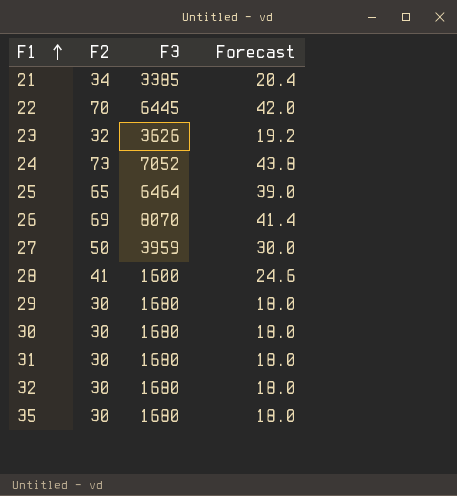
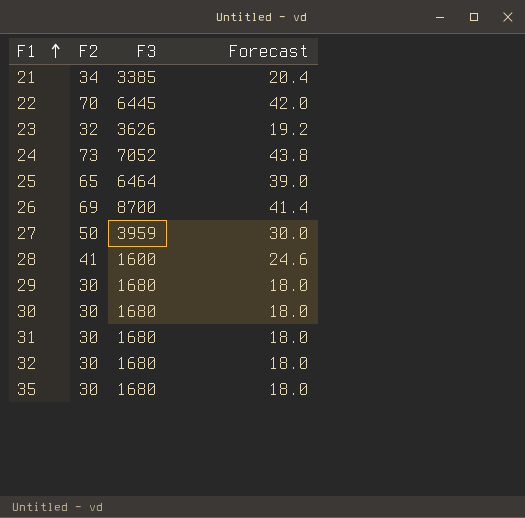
26 | F3: 8070 -> 8700

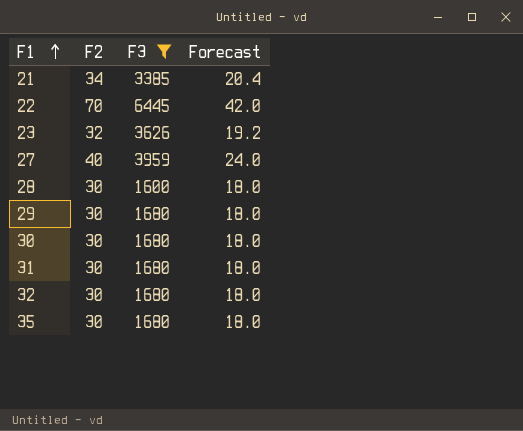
filter: none -> F3 <= 6445
27 | F2: 50 -> 40
27 | Forecast: 30.0 -> 24.0
28 | F2: 41 -> 30
28 | Forecast: 24.6 -> 18.0

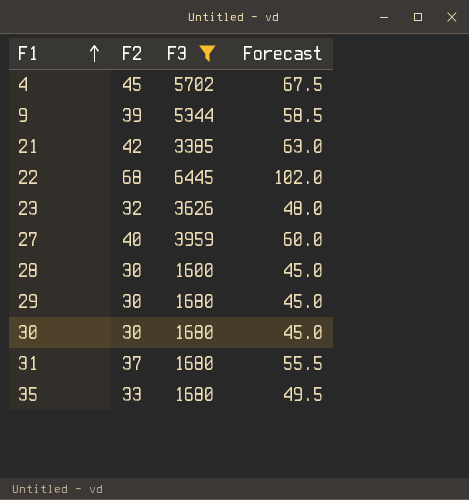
column Forecast | formula: [F2] * 0.6 -> [F2] * 1.5
row 32: 30 | 1680 | 18.0 -> none
row 4: none -> 45 | 5702 | 67.5
row 9: none -> 39 | 5344 | 58.5
21 | F2: 34 -> 42
22 | F2: 70 -> 68
31 | F2: 30 -> 37
35 | F2: 30 -> 33

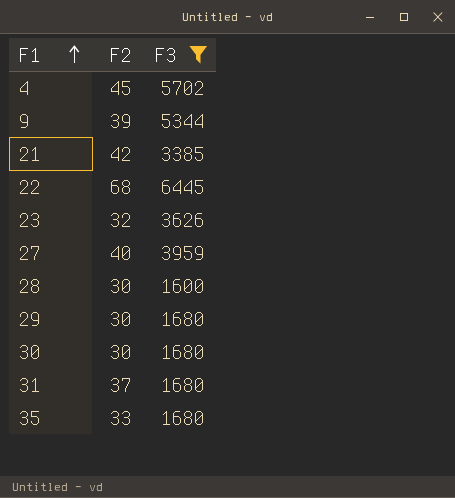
column Forecast | formula: [F2] * 1.5 -> none

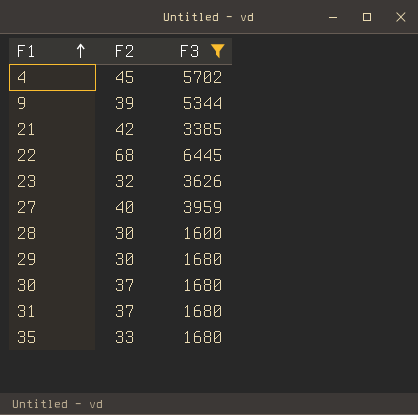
30 | F2: 30 -> 37

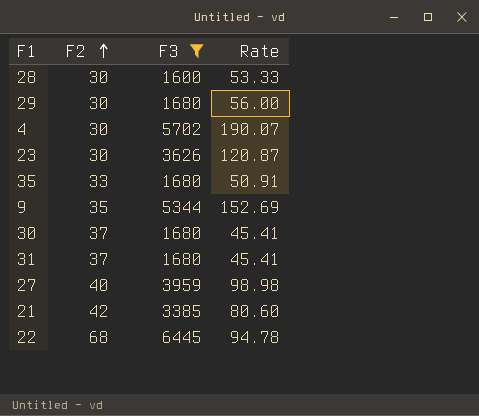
row order: F1 ascending -> F2 ascending
column Rate | formula: none -> [F3] / [F2]
4 | F2: 45 -> 30
23 | F2: 32 -> 30
9 | F2: 39 -> 35

